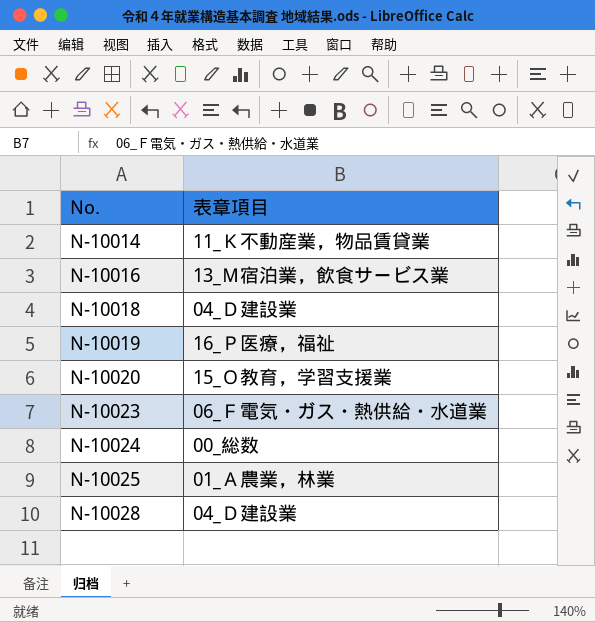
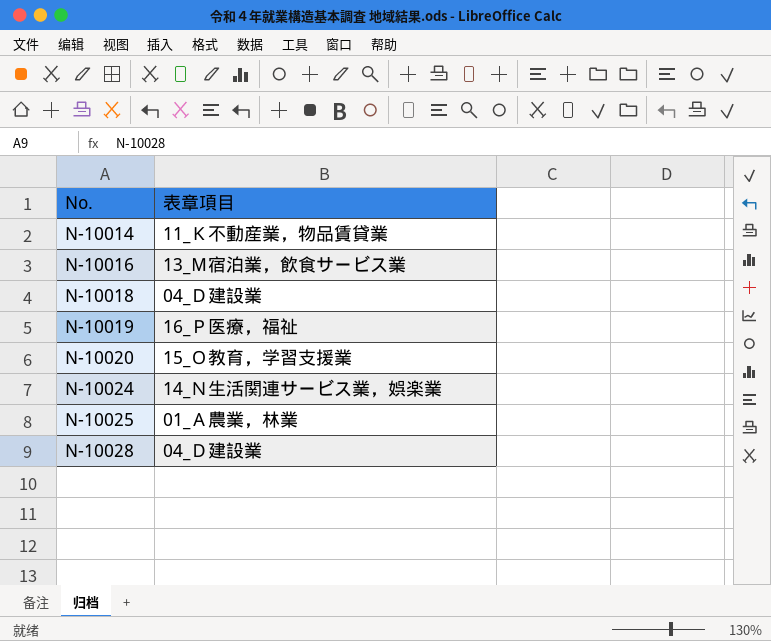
row N-10023: 06_Ｆ電気・ガス・熱供給・水道業 -> none
N-10024 | 表章項目: 00_総数 -> 14_Ｎ生活関連サービス業，娯楽業

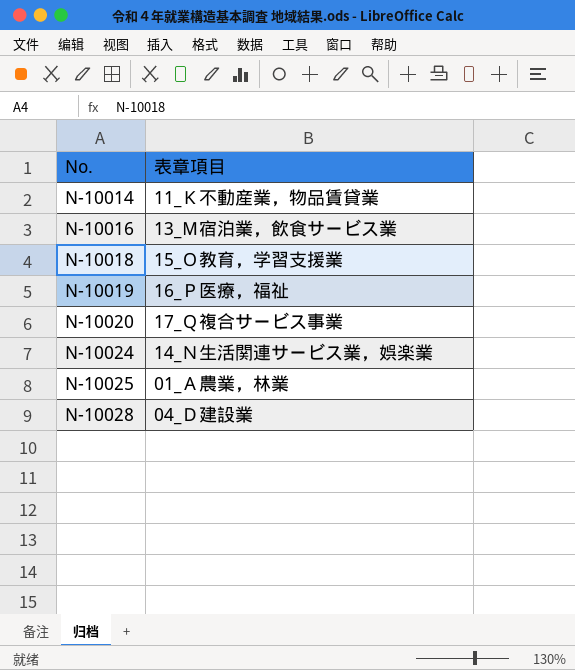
N-10018 | 表章項目: 04_Ｄ建設業 -> 15_Ｏ教育，学習支援業
N-10020 | 表章項目: 15_Ｏ教育，学習支援業 -> 17_Ｑ複合サービス事業

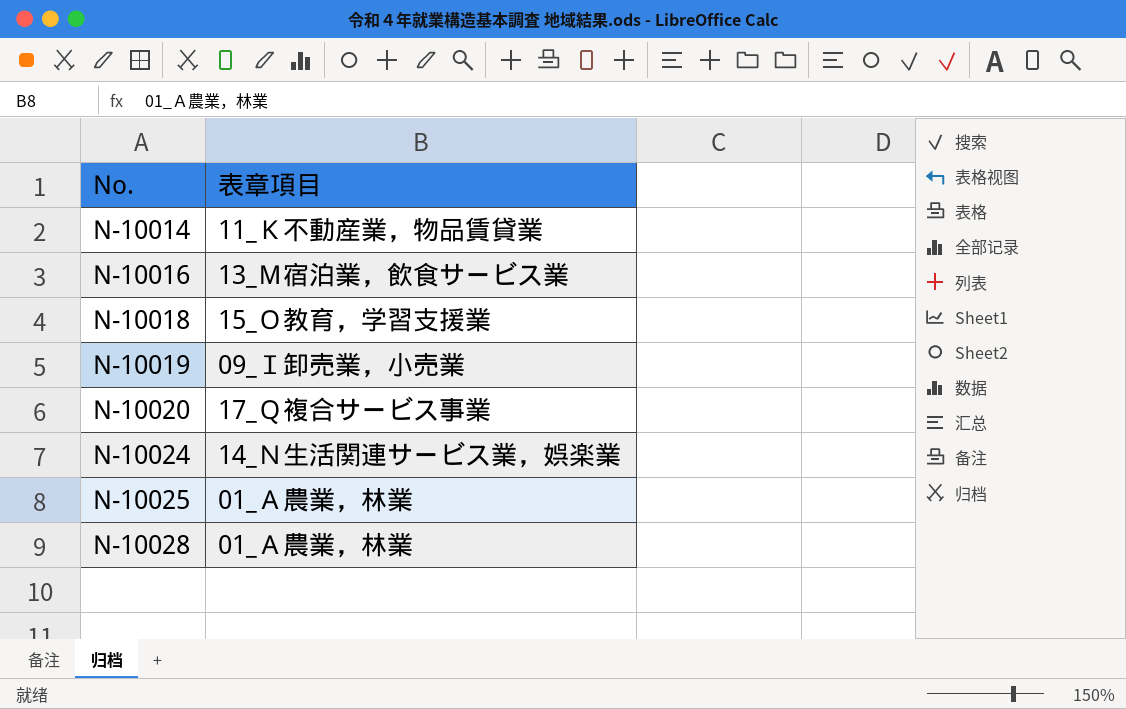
N-10019 | 表章項目: 16_Ｐ医療，福祉 -> 09_Ｉ卸売業，小売業
N-10028 | 表章項目: 04_Ｄ建設業 -> 01_Ａ農業，林業

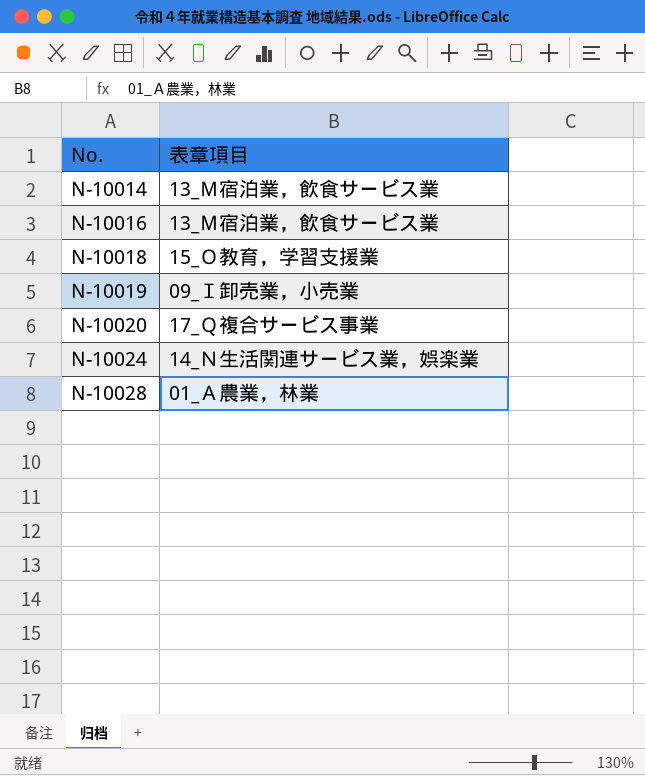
row N-10025: 01_Ａ農業，林業 -> none
N-10014 | 表章項目: 11_Ｋ不動産業，物品賃貸業 -> 13_Ｍ宿泊業，飲食サービス業

